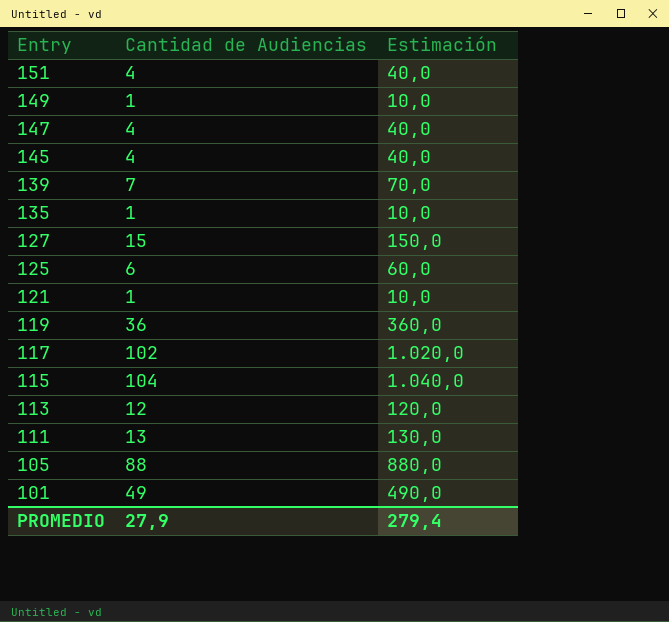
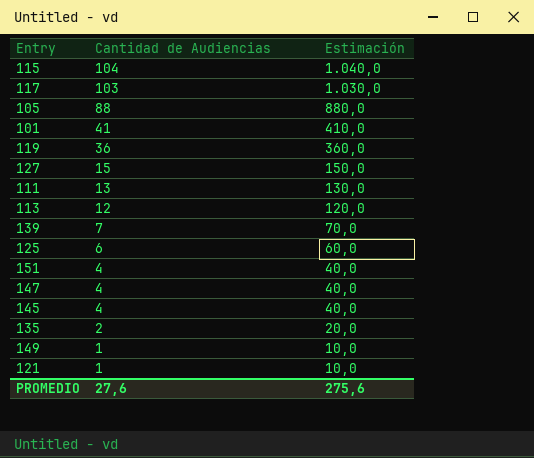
row order: Entry descending -> Cantidad de Audiencias descending
117 | Cantidad de Audiencias: 102 -> 103
117 | Estimación: 1.020,0 -> 1.030,0
101 | Cantidad de Audiencias: 49 -> 41
101 | Estimación: 490,0 -> 410,0
135 | Cantidad de Audiencias: 1 -> 2
135 | Estimación: 10,0 -> 20,0
PROMEDIO | Cantidad de Audiencias: 27,9 -> 27,6
PROMEDIO | Estimación: 279,4 -> 275,6

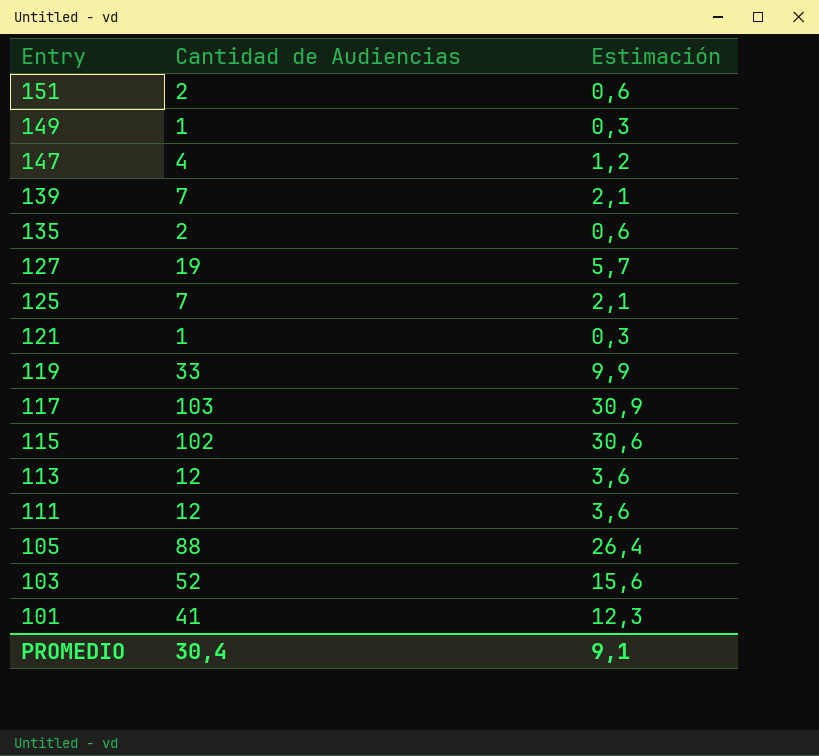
row order: Cantidad de Audiencias descending -> Entry descending
column Estimación | formula: [Cantidad de Audiencias] * 10 -> [Cantidad de Audiencias] * 0,3
row 145: 4 | 40,0 -> none
151 | Cantidad de Audiencias: 4 -> 2
127 | Cantidad de Audiencias: 15 -> 19
125 | Cantidad de Audiencias: 6 -> 7
119 | Cantidad de Audiencias: 36 -> 33
115 | Cantidad de Audiencias: 104 -> 102
111 | Cantidad de Audiencias: 13 -> 12
row 103: none -> 52 | 15,6
PROMEDIO | Cantidad de Audiencias: 27,6 -> 30,4
PROMEDIO | Estimación: 275,6 -> 9,1

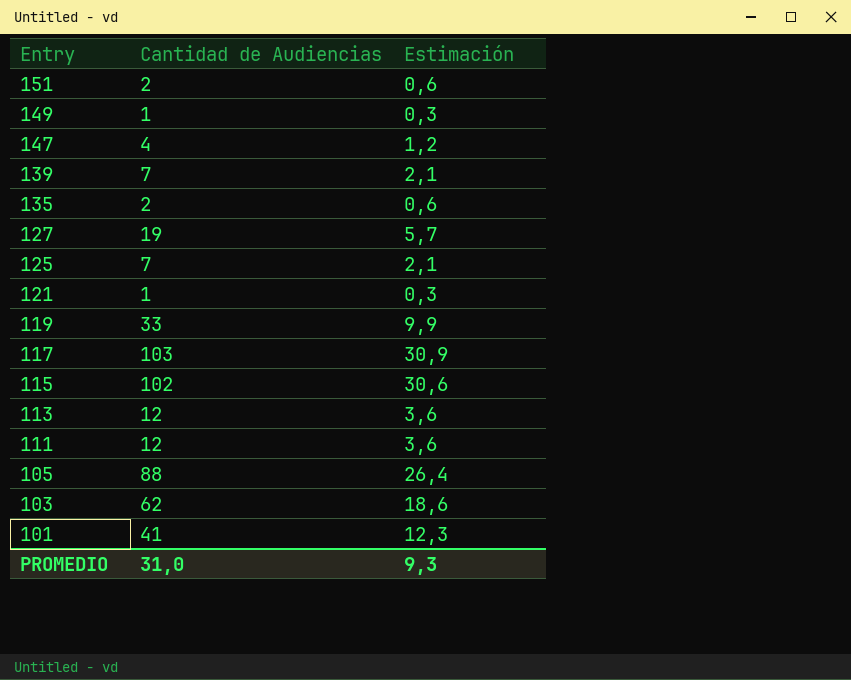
103 | Cantidad de Audiencias: 52 -> 62
103 | Estimación: 15,6 -> 18,6
PROMEDIO | Cantidad de Audiencias: 30,4 -> 31,0
PROMEDIO | Estimación: 9,1 -> 9,3

